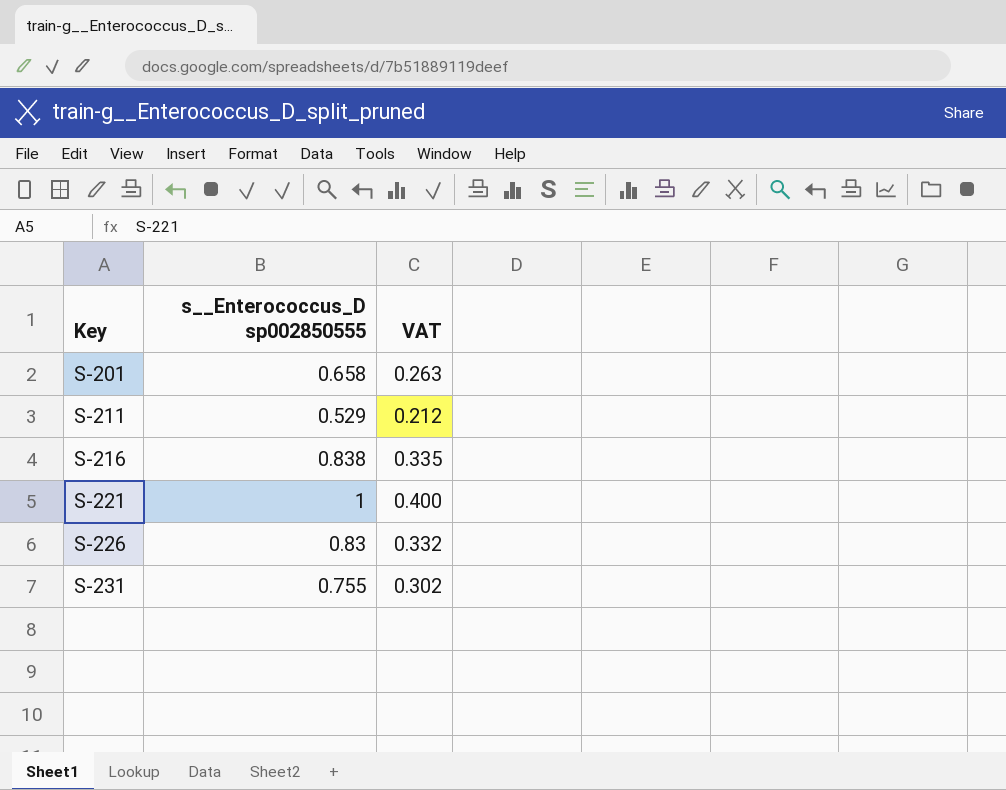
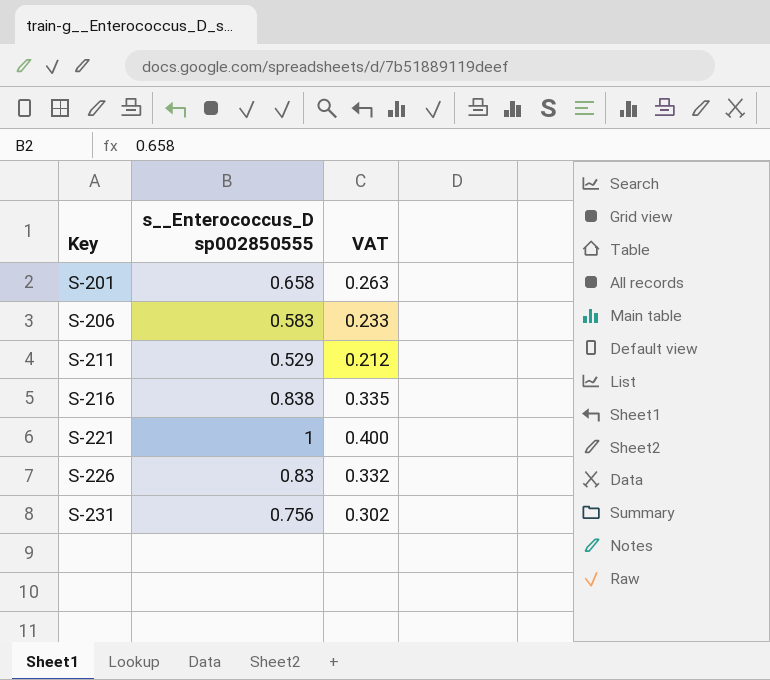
row S-206: none -> 0.583 | 0.233
S-231 | s__Enterococcus_D sp002850555: 0.755 -> 0.756

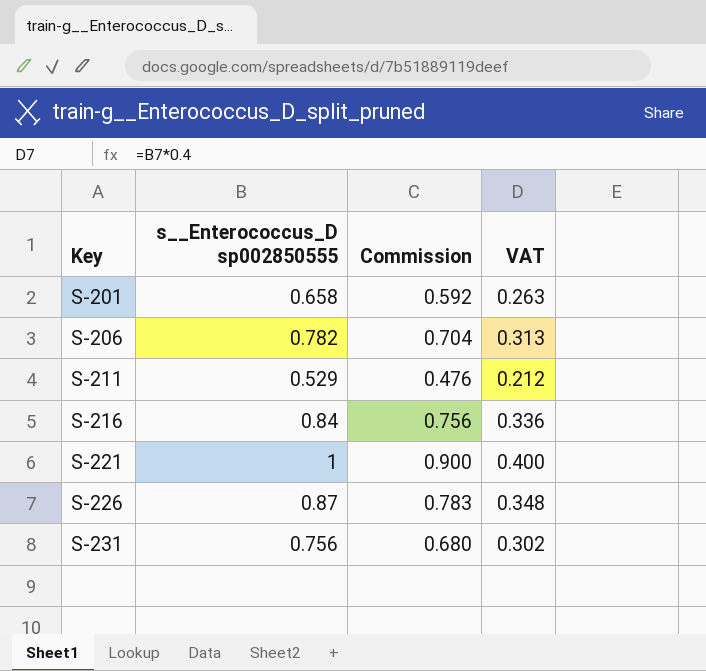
column Commission | formula: none -> [s__Enterococcus_D sp002850555] * 0.9
S-206 | s__Enterococcus_D sp002850555: 0.583 -> 0.782
S-206 | VAT: 0.233 -> 0.313
S-216 | s__Enterococcus_D sp002850555: 0.838 -> 0.84
S-216 | VAT: 0.335 -> 0.336
S-226 | s__Enterococcus_D sp002850555: 0.83 -> 0.87
S-226 | VAT: 0.332 -> 0.348

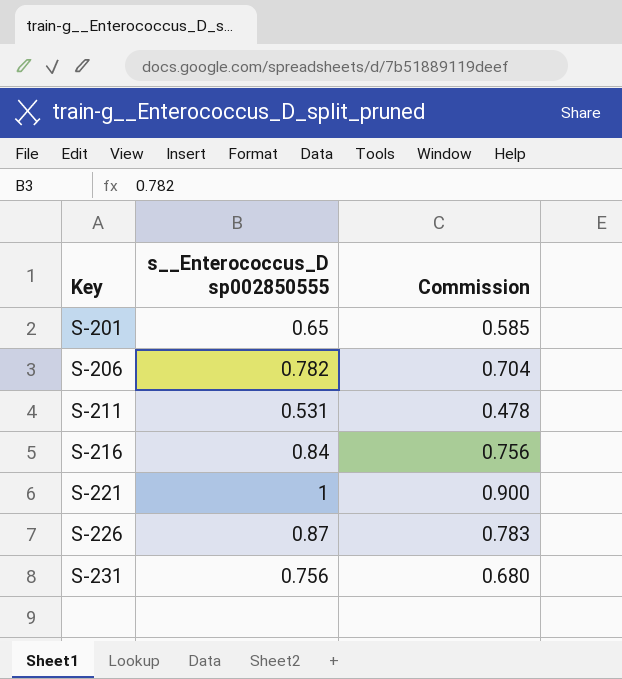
column VAT | formula: [s__Enterococcus_D sp002850555] * 0.4 -> none
S-201 | s__Enterococcus_D sp002850555: 0.658 -> 0.65
S-201 | Commission: 0.592 -> 0.585
S-211 | s__Enterococcus_D sp002850555: 0.529 -> 0.531
S-211 | Commission: 0.476 -> 0.478

